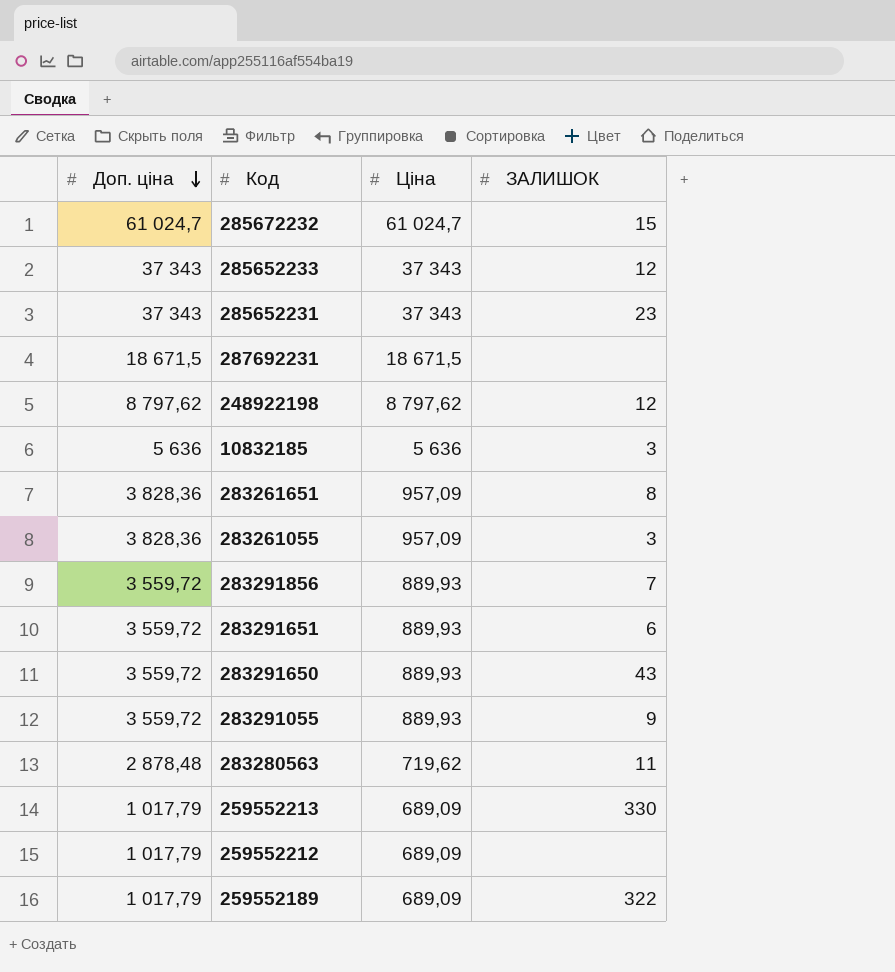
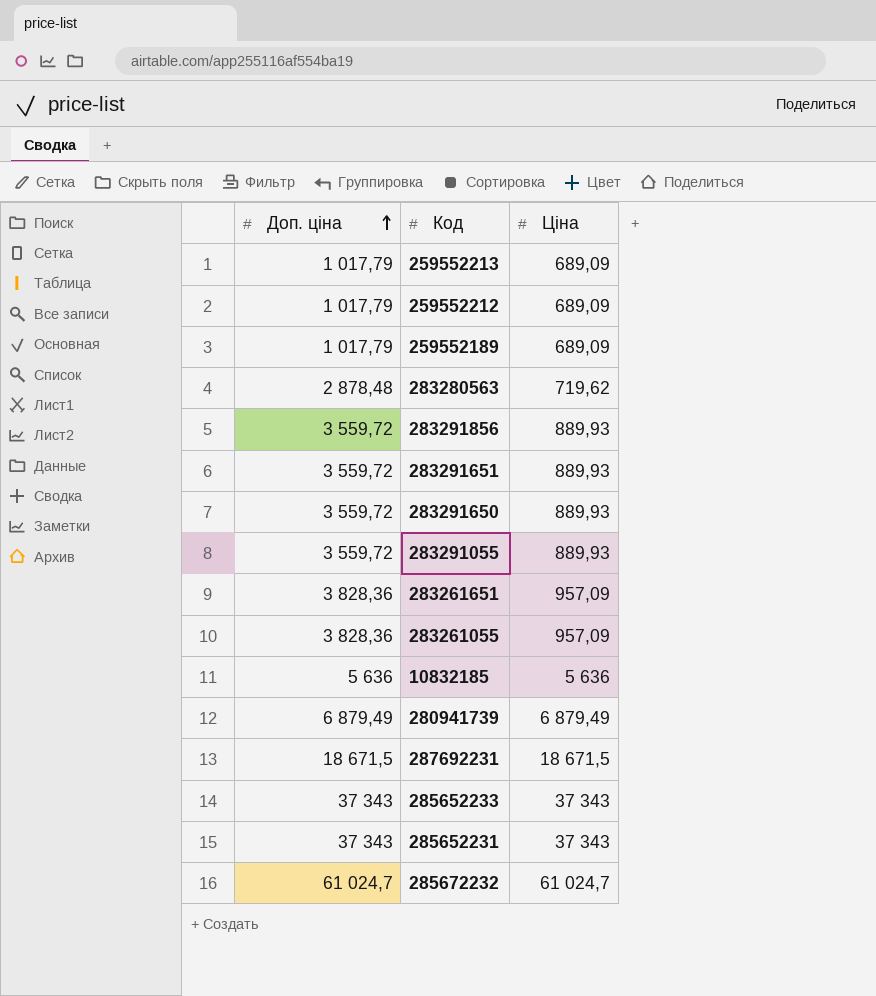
row order: Доп. ціна descending -> Доп. ціна ascending
column ЗАЛИШОК | position: 4 -> none
row 248922198: 8 797,62 | 8 797,62 | 12 -> none
row 280941739: none -> 6 879,49 | 6 879,49

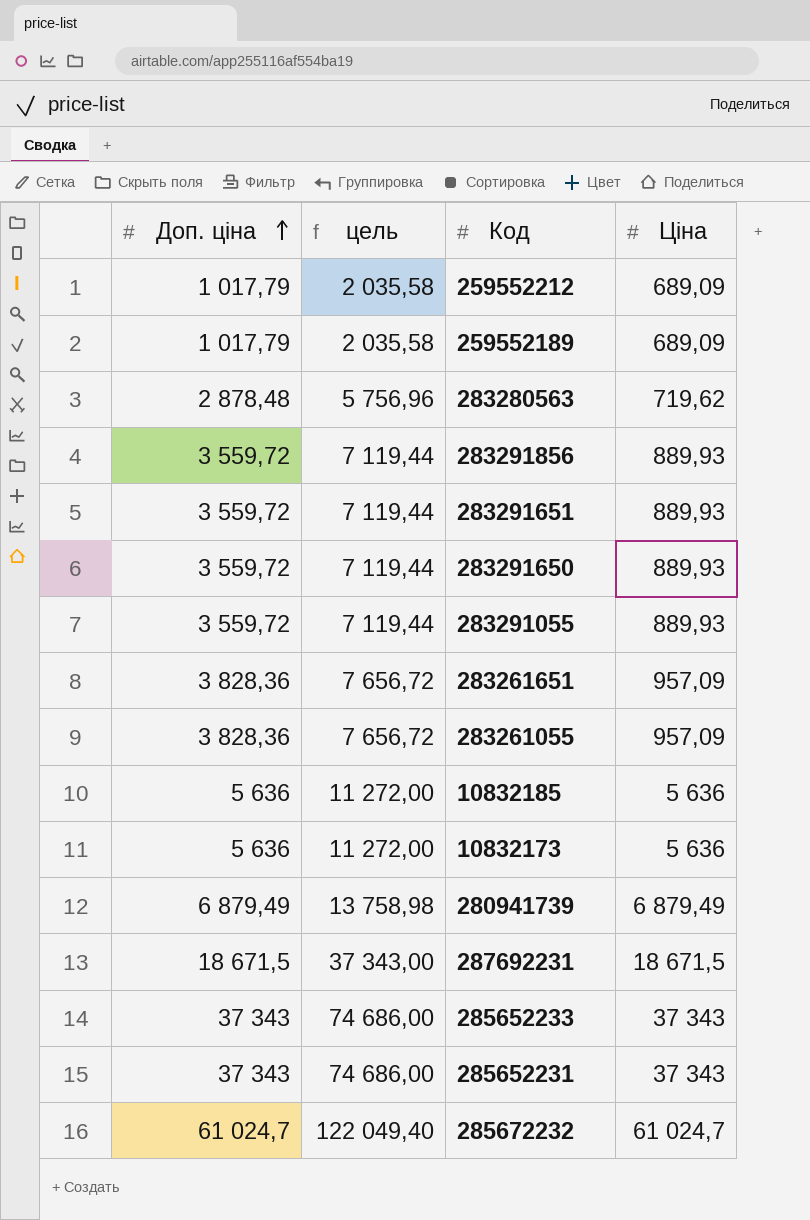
column цель | formula: none -> [Доп. ціна] * 2
row 259552213: 1 017,79 | 689,09 -> none
row 10832173: none -> 5 636 | 11 272,00 | 5 636

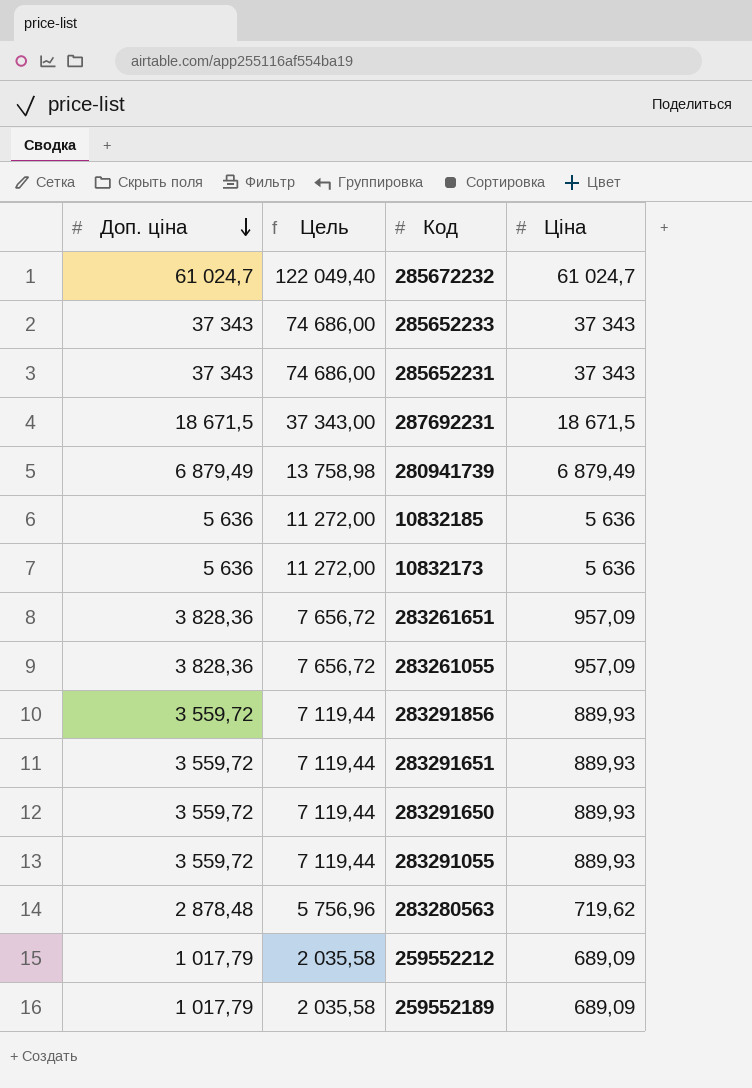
row order: Доп. ціна ascending -> Доп. ціна descending
column name: цель -> Цель

